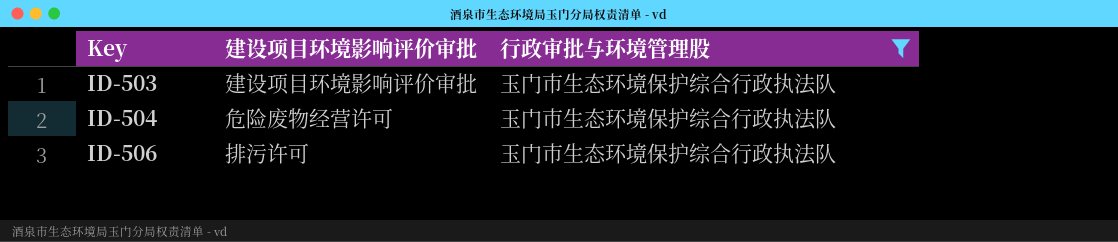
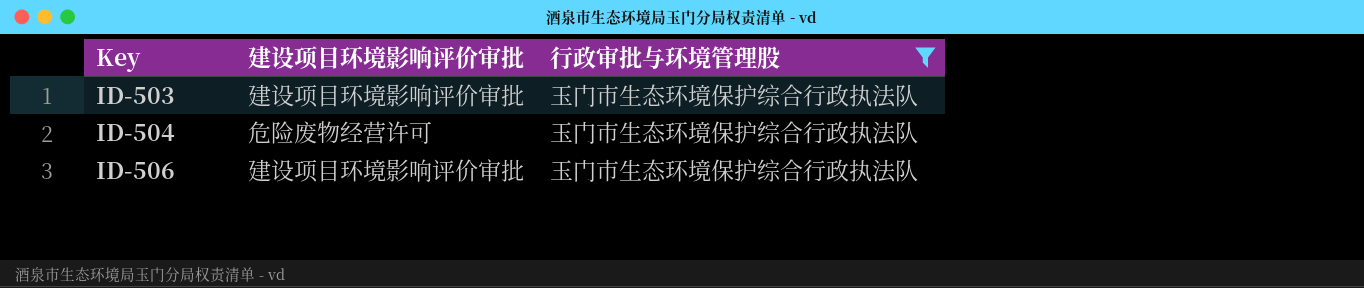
ID-506 | 建设项目环境影响评价审批: 排污许可 -> 建设项目环境影响评价审批

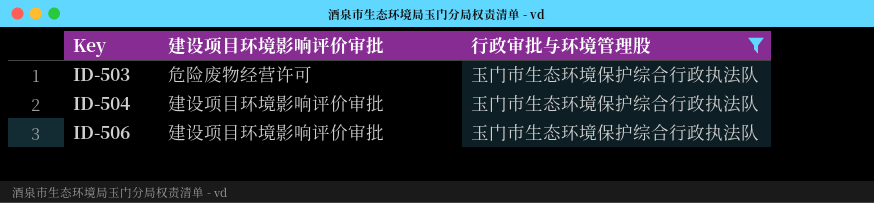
ID-503 | 建设项目环境影响评价审批: 建设项目环境影响评价审批 -> 危险废物经营许可
ID-504 | 建设项目环境影响评价审批: 危险废物经营许可 -> 建设项目环境影响评价审批

